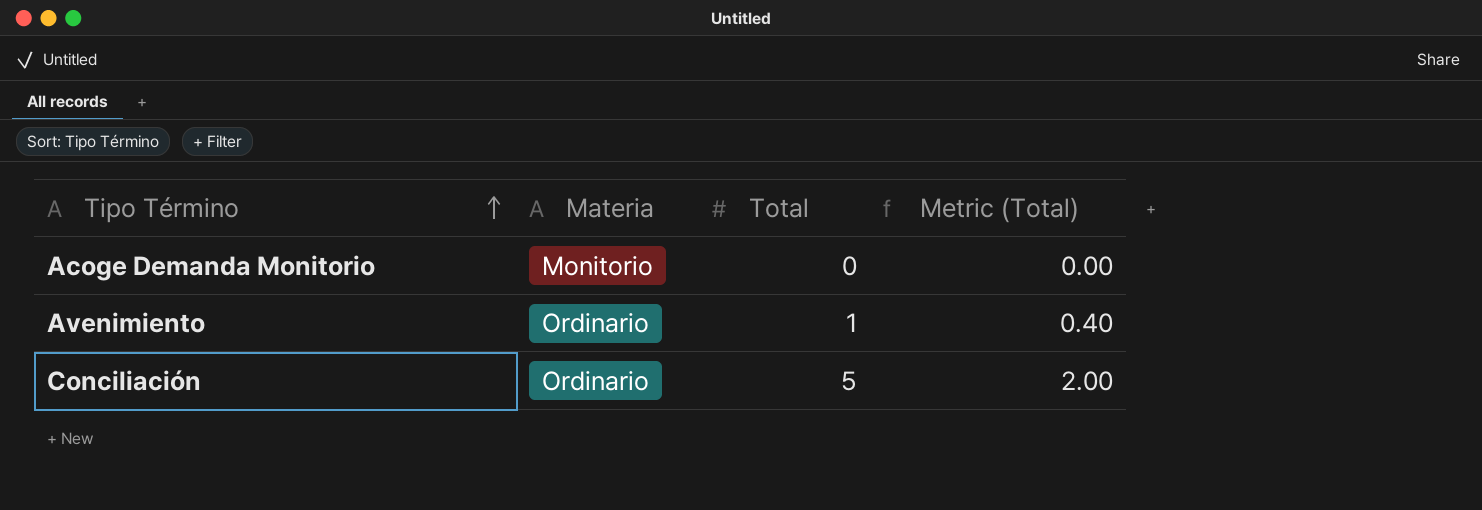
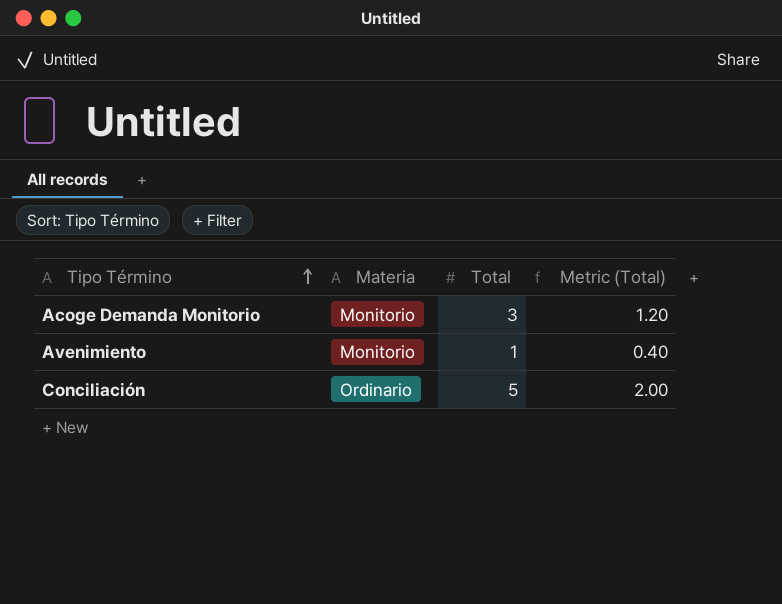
Acoge Demanda Monitorio | Total: 0 -> 3
Acoge Demanda Monitorio | Metric (Total): 0.00 -> 1.20
Avenimiento | Materia: Ordinario -> Monitorio

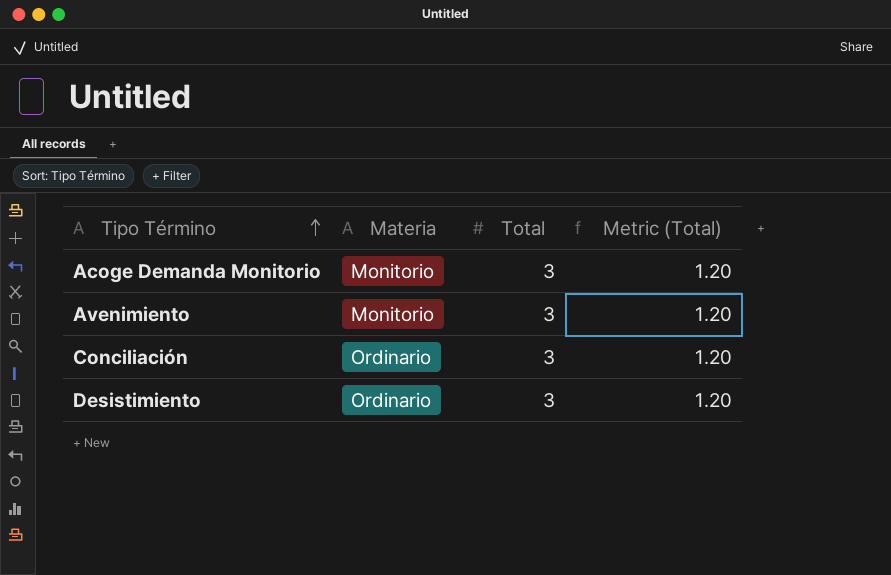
Avenimiento | Total: 1 -> 3
Avenimiento | Metric (Total): 0.40 -> 1.20
Conciliación | Total: 5 -> 3
Conciliación | Metric (Total): 2.00 -> 1.20
row Desistimiento: none -> Ordinario | 3 | 1.20

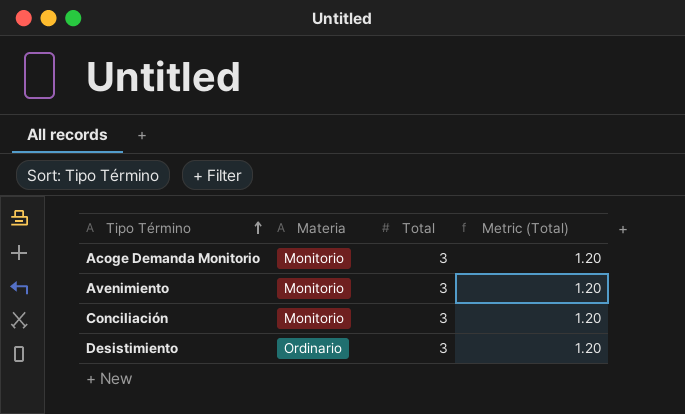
Conciliación | Materia: Ordinario -> Monitorio

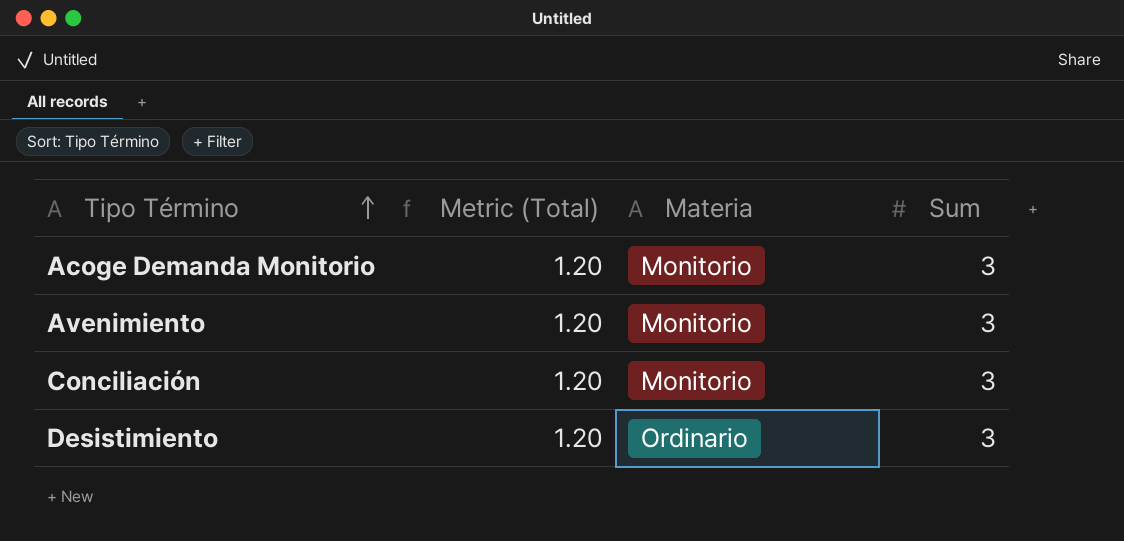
column Metric (Total) | position: 4 -> 2
column name: Total -> Sum

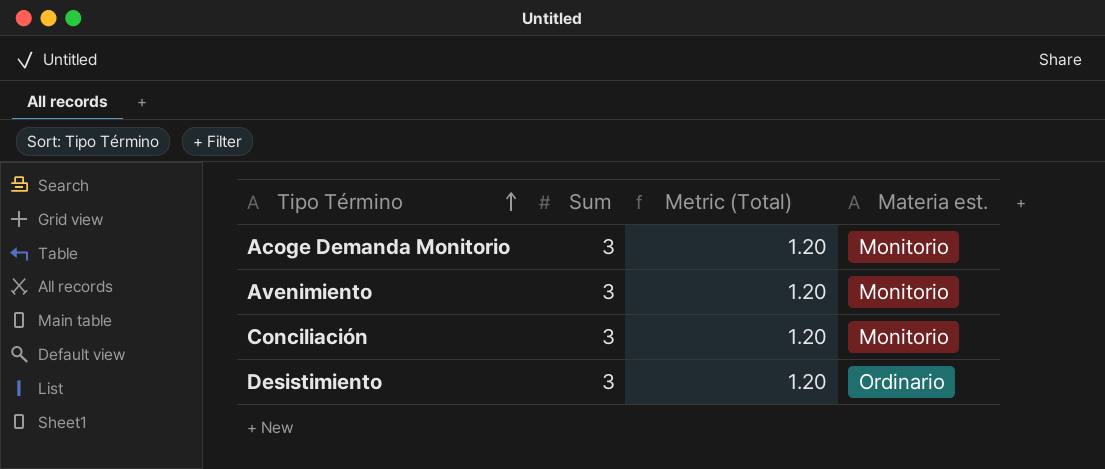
column Sum | position: 4 -> 2
column name: Materia -> Materia est.

